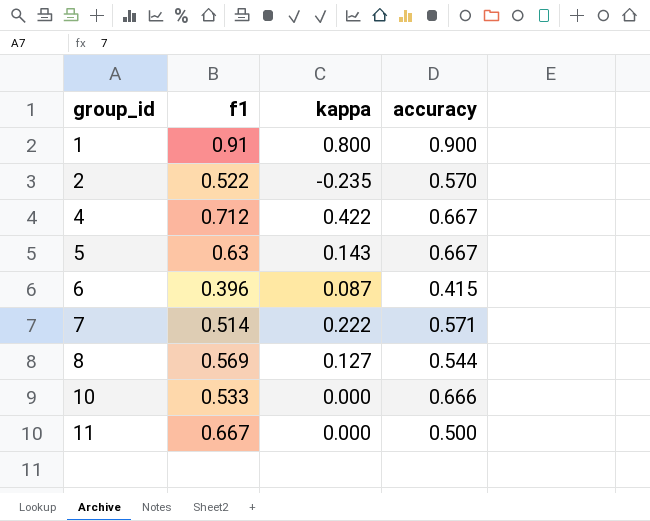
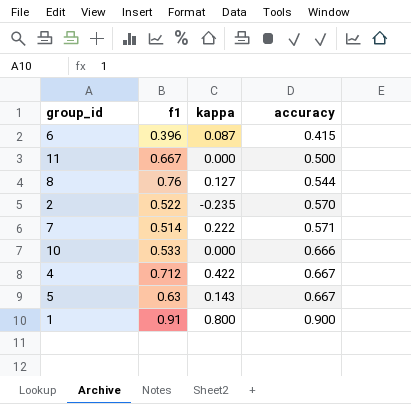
row order: group_id ascending -> accuracy ascending
8 | f1: 0.569 -> 0.76

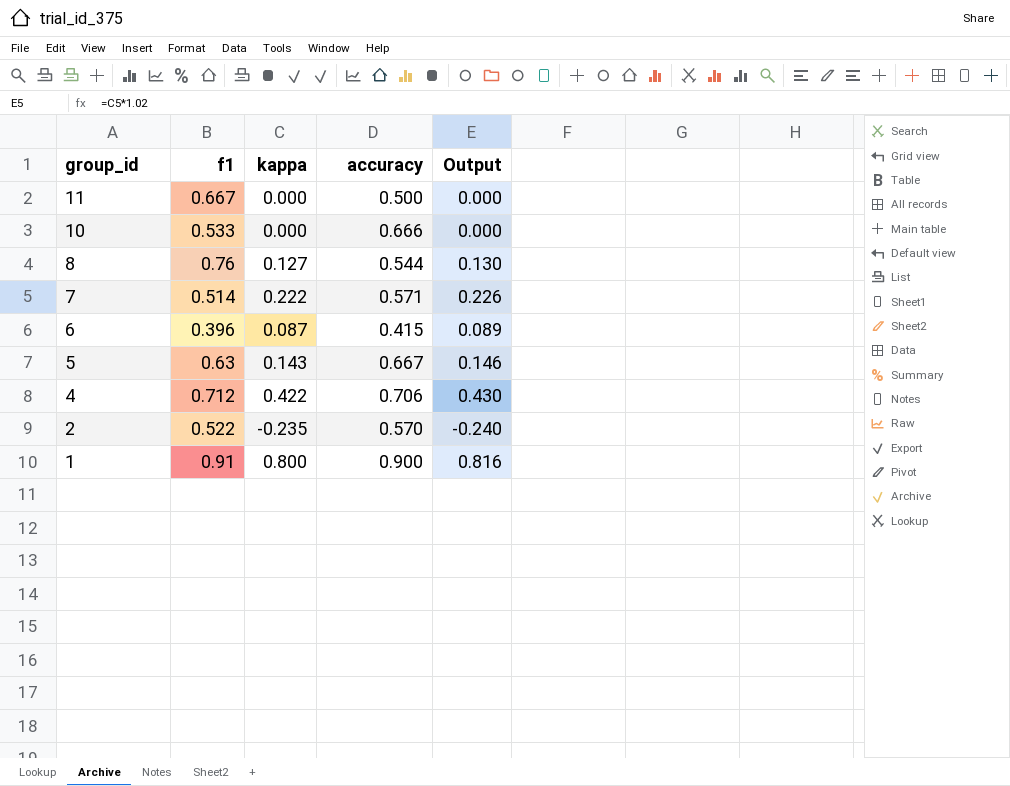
row order: accuracy ascending -> group_id descending
column Output | formula: none -> [kappa] * 1.02
4 | accuracy: 0.667 -> 0.706

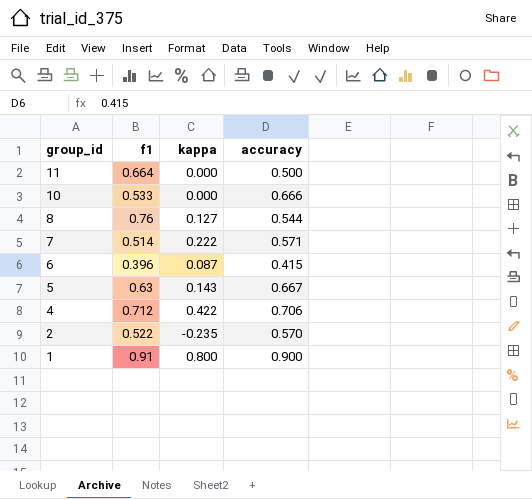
column Output | formula: [kappa] * 1.02 -> none
11 | f1: 0.667 -> 0.664

